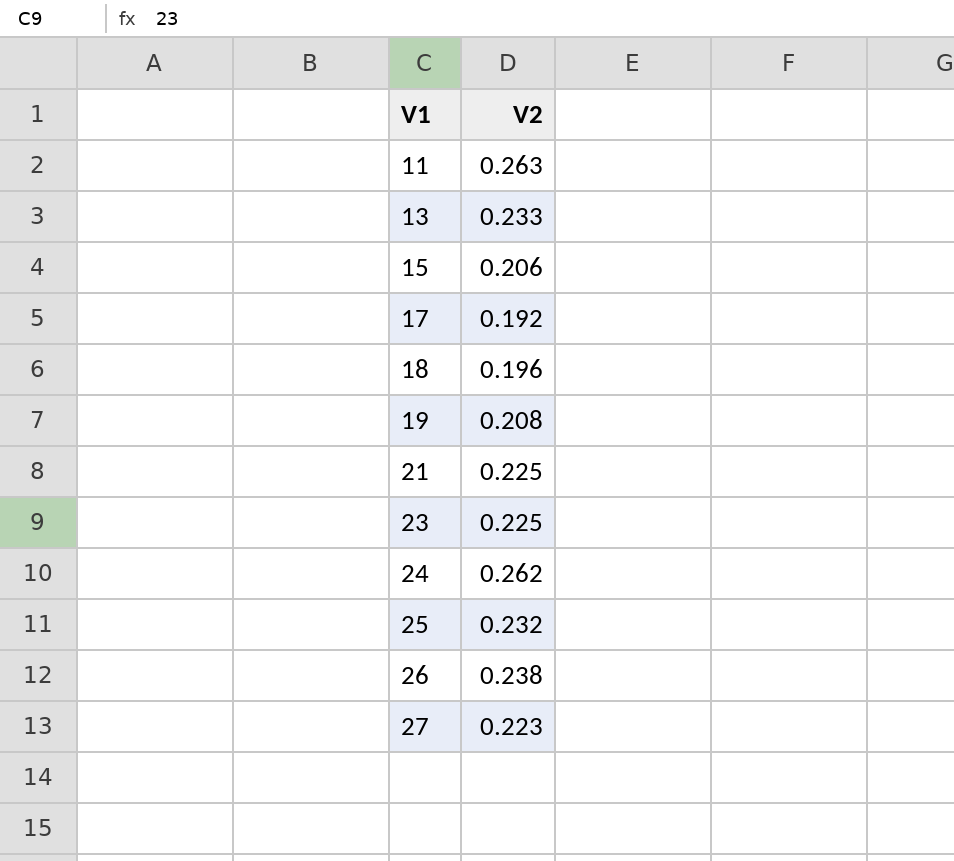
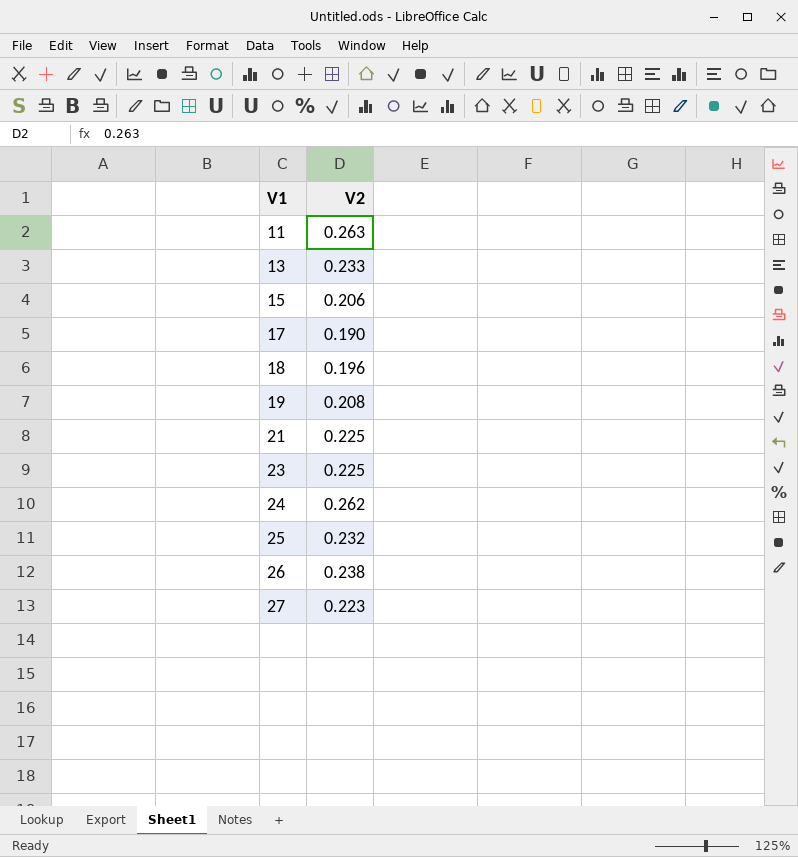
17 | V2: 0.192 -> 0.190

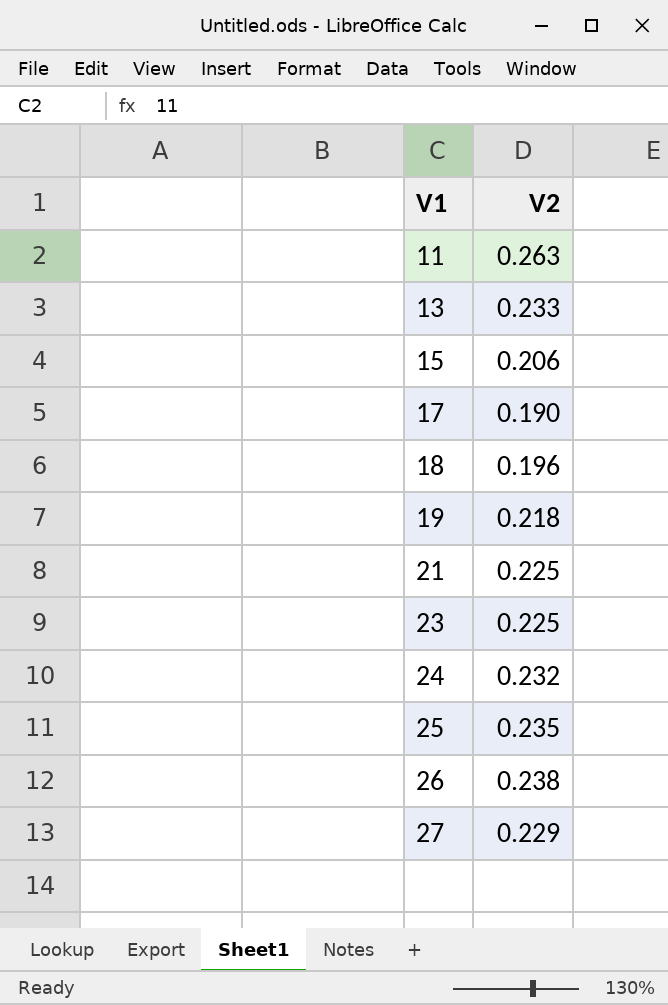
19 | V2: 0.208 -> 0.218
24 | V2: 0.262 -> 0.232
25 | V2: 0.232 -> 0.235
27 | V2: 0.223 -> 0.229

